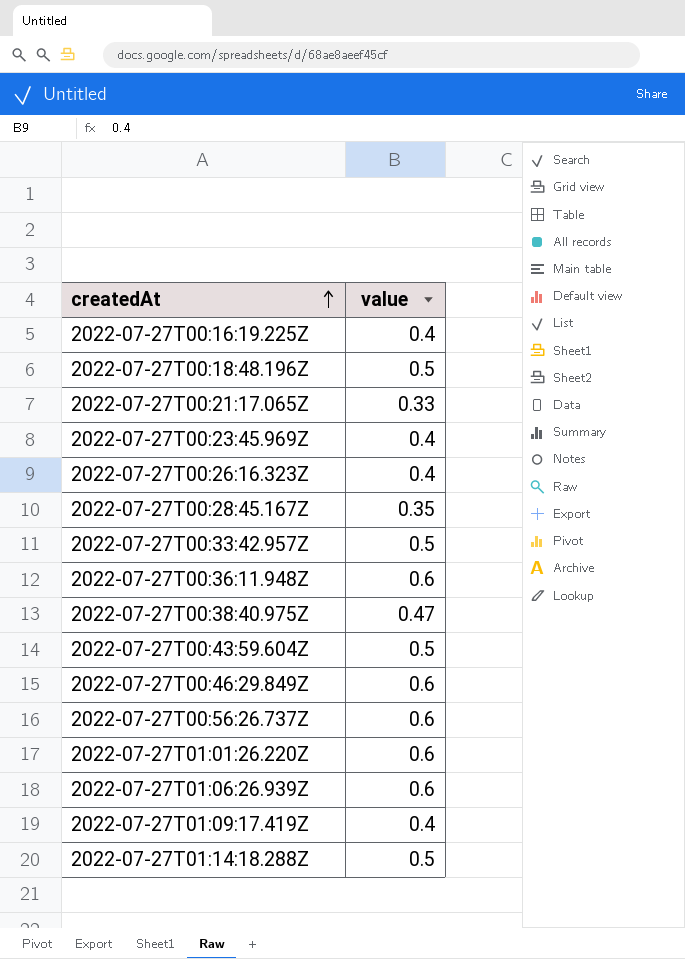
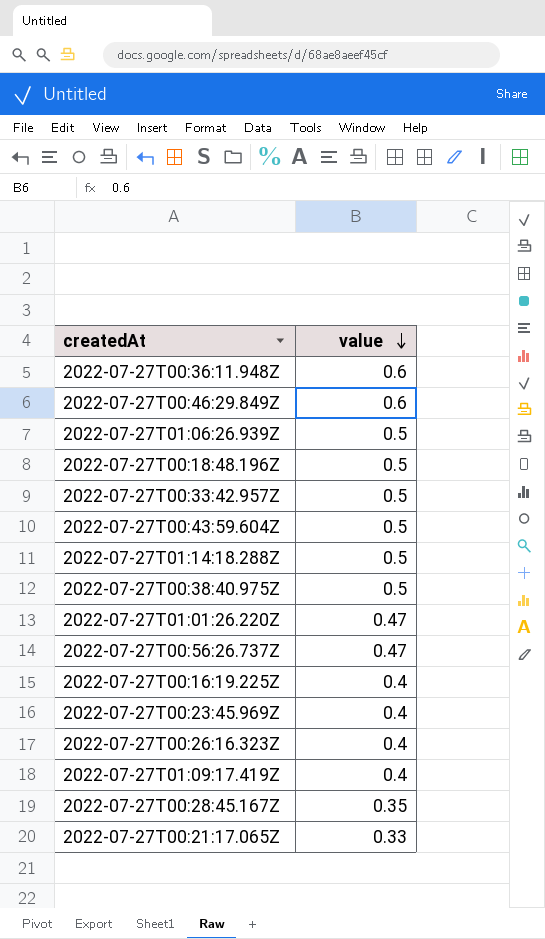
row order: createdAt ascending -> value descending
2022-07-27T01:06:26.939Z | value: 0.6 -> 0.5
2022-07-27T00:38:40.975Z | value: 0.47 -> 0.5
2022-07-27T01:01:26.220Z | value: 0.6 -> 0.47
2022-07-27T00:56:26.737Z | value: 0.6 -> 0.47

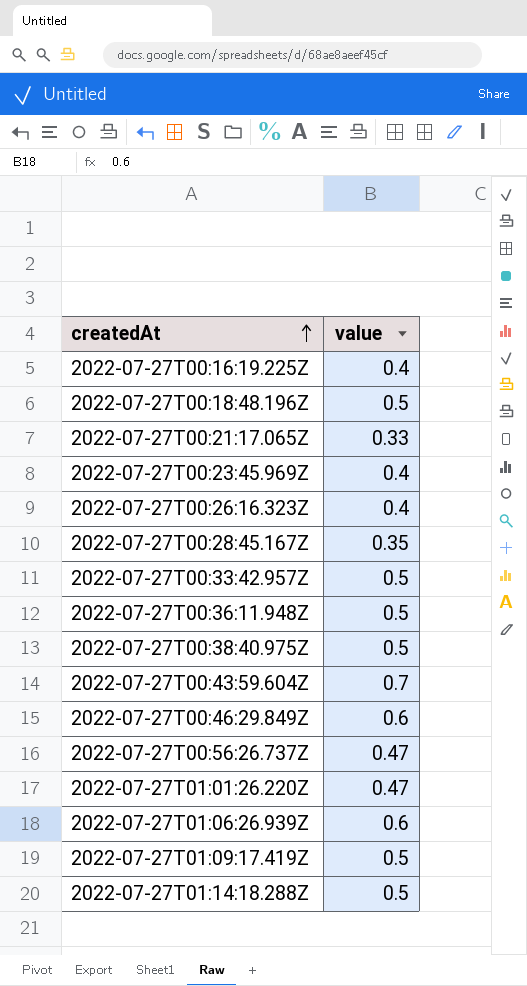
row order: value descending -> createdAt ascending
2022-07-27T00:36:11.948Z | value: 0.6 -> 0.5
2022-07-27T00:43:59.604Z | value: 0.5 -> 0.7
2022-07-27T01:06:26.939Z | value: 0.5 -> 0.6
2022-07-27T01:09:17.419Z | value: 0.4 -> 0.5

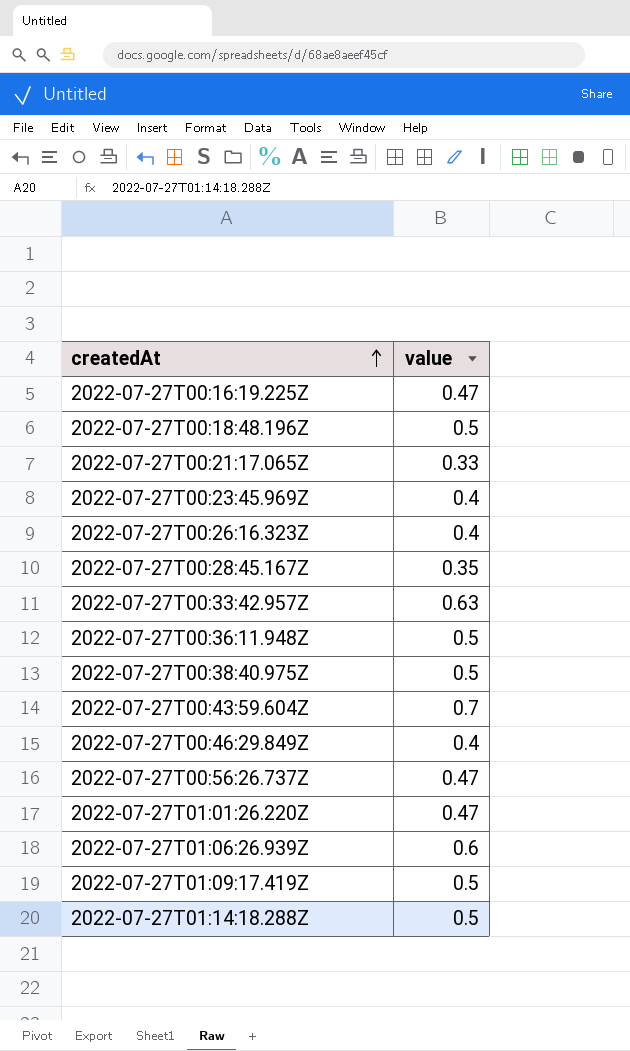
2022-07-27T00:16:19.225Z | value: 0.4 -> 0.47
2022-07-27T00:33:42.957Z | value: 0.5 -> 0.63
2022-07-27T00:46:29.849Z | value: 0.6 -> 0.4

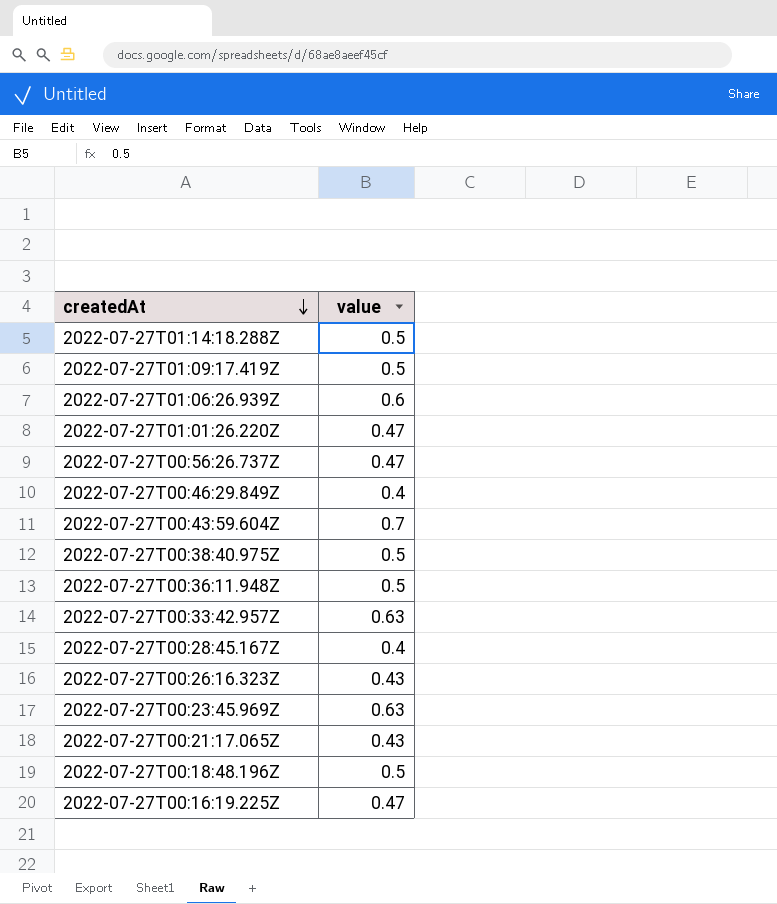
row order: createdAt ascending -> createdAt descending
2022-07-27T00:28:45.167Z | value: 0.35 -> 0.4
2022-07-27T00:26:16.323Z | value: 0.4 -> 0.43
2022-07-27T00:23:45.969Z | value: 0.4 -> 0.63
2022-07-27T00:21:17.065Z | value: 0.33 -> 0.43

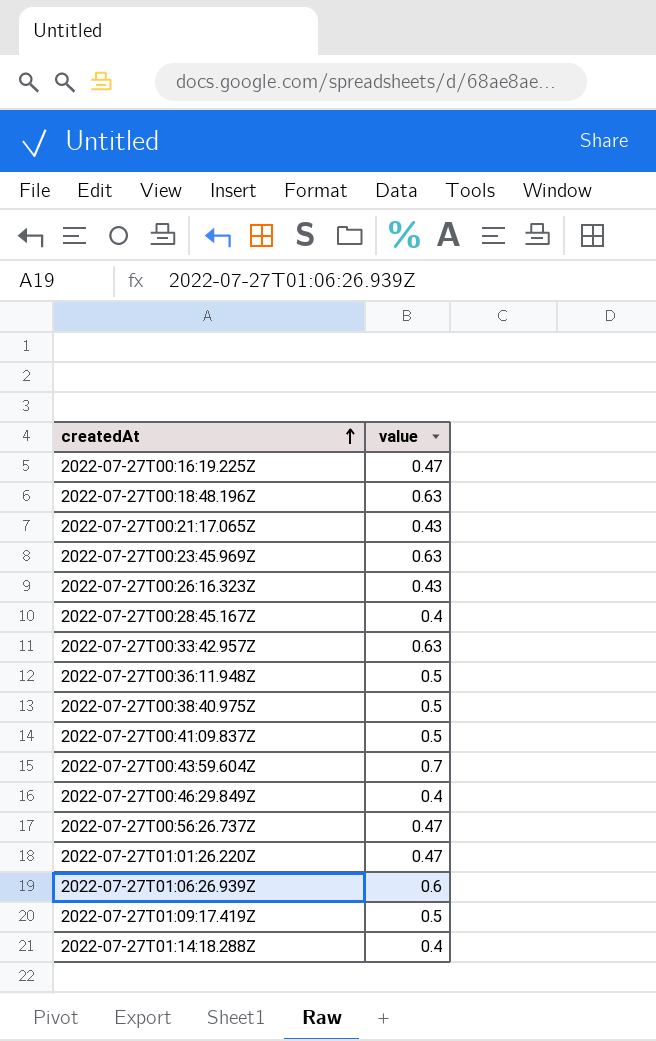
row order: createdAt descending -> createdAt ascending
2022-07-27T00:18:48.196Z | value: 0.5 -> 0.63
row 2022-07-27T00:41:09.837Z: none -> 0.5
2022-07-27T01:14:18.288Z | value: 0.5 -> 0.4

